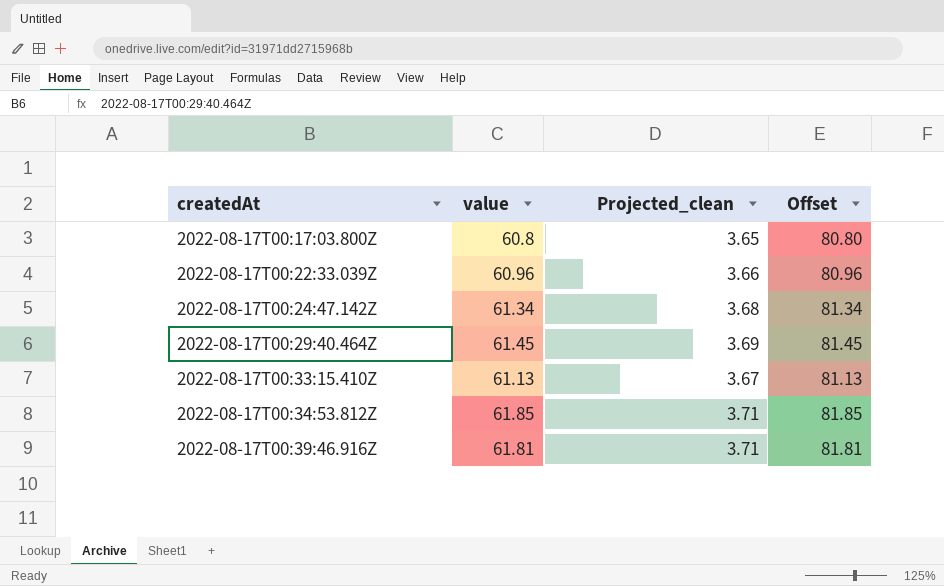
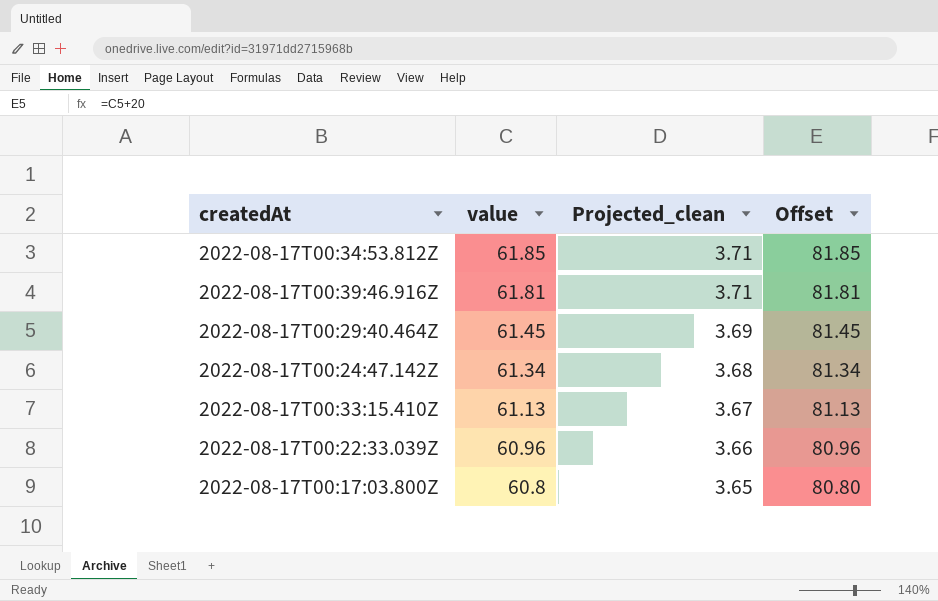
row order: createdAt ascending -> value descending

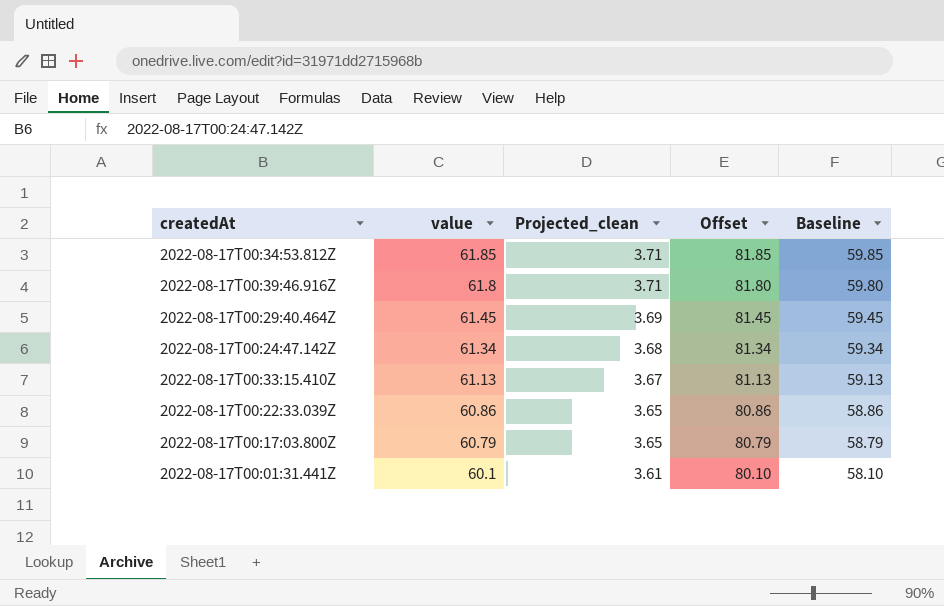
column Baseline | formula: none -> [value] - 2
2022-08-17T00:39:46.916Z | value: 61.81 -> 61.8
2022-08-17T00:39:46.916Z | Offset: 81.81 -> 81.80
2022-08-17T00:22:33.039Z | value: 60.96 -> 60.86
2022-08-17T00:22:33.039Z | Projected_clean: 3.66 -> 3.65
2022-08-17T00:22:33.039Z | Offset: 80.96 -> 80.86
2022-08-17T00:17:03.800Z | value: 60.8 -> 60.79
2022-08-17T00:17:03.800Z | Offset: 80.80 -> 80.79
row 2022-08-17T00:01:31.441Z: none -> 60.1 | 3.61 | 80.10 | 58.10

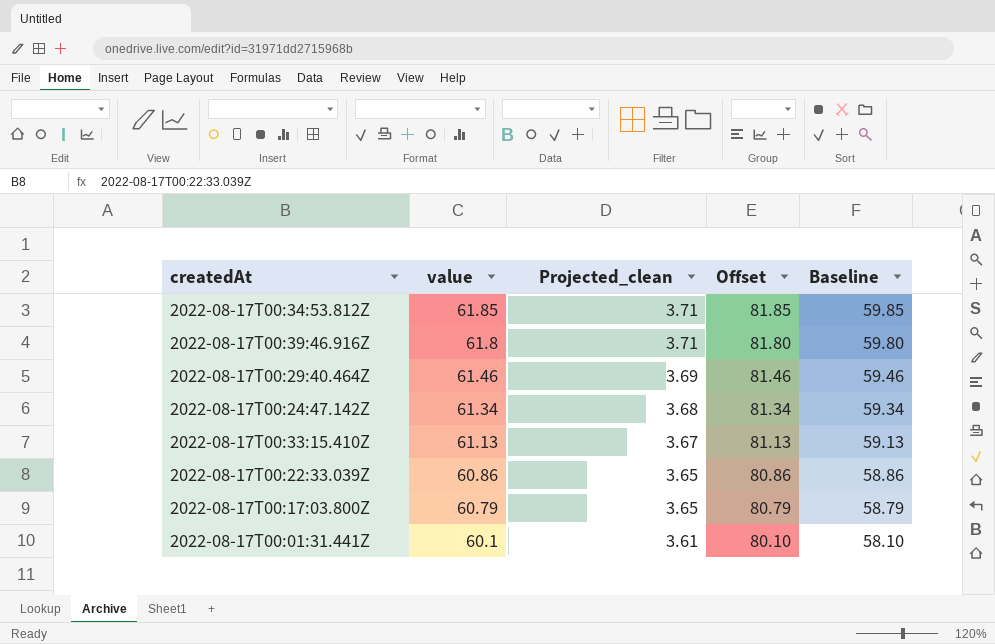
2022-08-17T00:29:40.464Z | value: 61.45 -> 61.46
2022-08-17T00:29:40.464Z | Offset: 81.45 -> 81.46
2022-08-17T00:29:40.464Z | Baseline: 59.45 -> 59.46

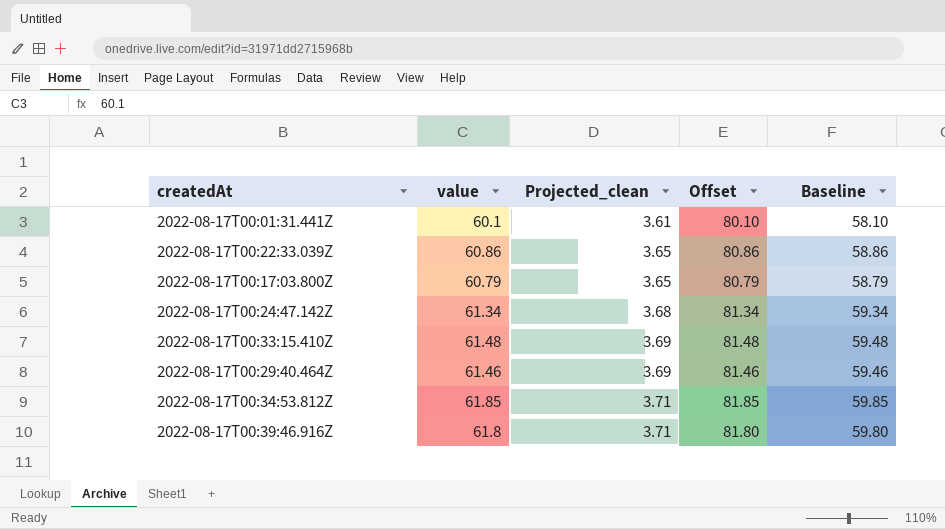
row order: value descending -> Projected_clean ascending
2022-08-17T00:33:15.410Z | value: 61.13 -> 61.48
2022-08-17T00:33:15.410Z | Projected_clean: 3.67 -> 3.69
2022-08-17T00:33:15.410Z | Offset: 81.13 -> 81.48
2022-08-17T00:33:15.410Z | Baseline: 59.13 -> 59.48

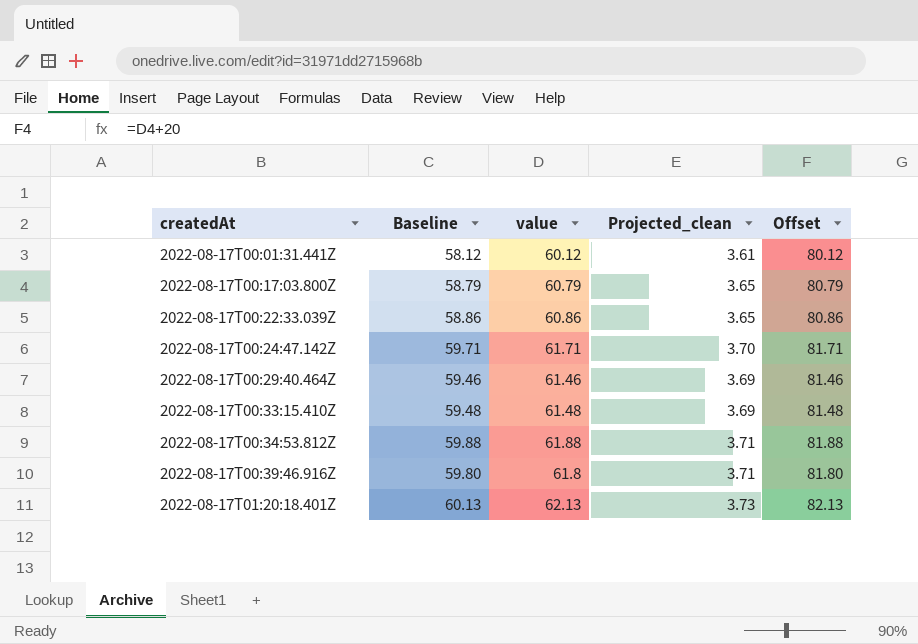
row order: Projected_clean ascending -> createdAt ascending
column Baseline | position: 5 -> 2
2022-08-17T00:01:31.441Z | Baseline: 58.10 -> 58.12
2022-08-17T00:01:31.441Z | value: 60.1 -> 60.12
2022-08-17T00:01:31.441Z | Offset: 80.10 -> 80.12
2022-08-17T00:24:47.142Z | Baseline: 59.34 -> 59.71
2022-08-17T00:24:47.142Z | value: 61.34 -> 61.71
2022-08-17T00:24:47.142Z | Projected_clean: 3.68 -> 3.70
2022-08-17T00:24:47.142Z | Offset: 81.34 -> 81.71
2022-08-17T00:34:53.812Z | Baseline: 59.85 -> 59.88
2022-08-17T00:34:53.812Z | value: 61.85 -> 61.88
2022-08-17T00:34:53.812Z | Offset: 81.85 -> 81.88
row 2022-08-17T01:20:18.401Z: none -> 60.13 | 62.13 | 3.73 | 82.13

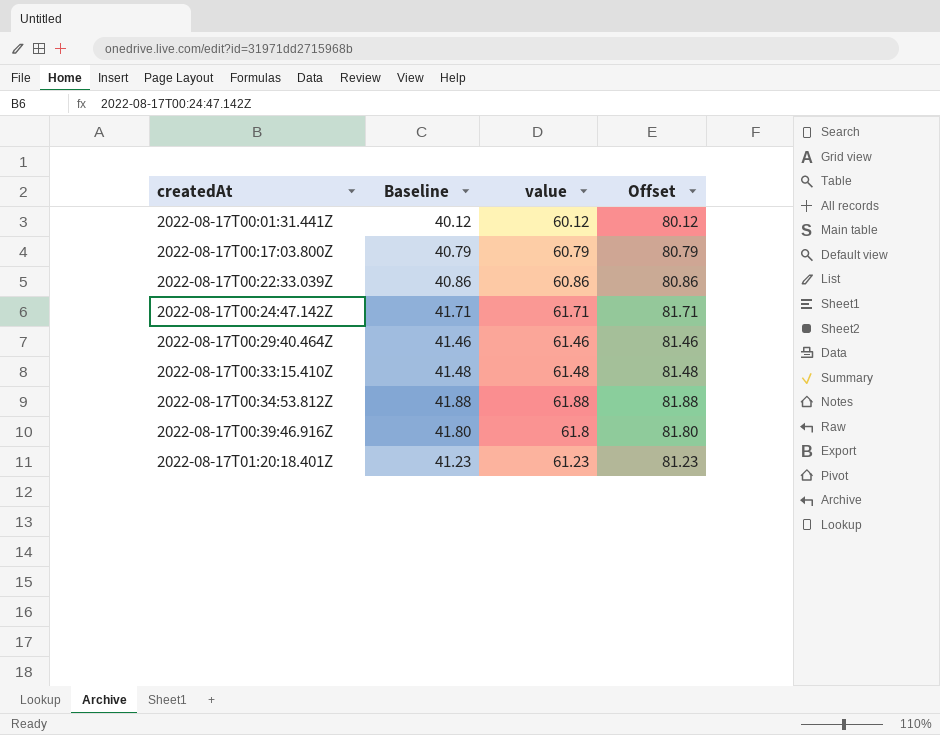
column Projected_clean | formula: [value] * 0.06 -> none
column Baseline | formula: [value] - 2 -> [value] - 20
2022-08-17T01:20:18.401Z | value: 62.13 -> 61.23
2022-08-17T01:20:18.401Z | Offset: 82.13 -> 81.23

